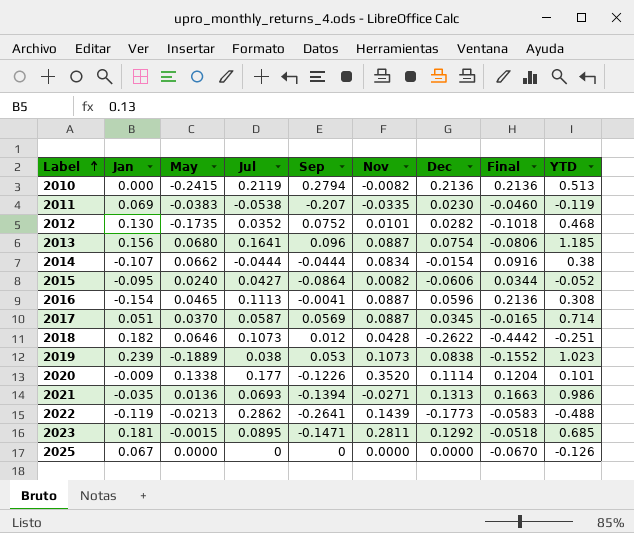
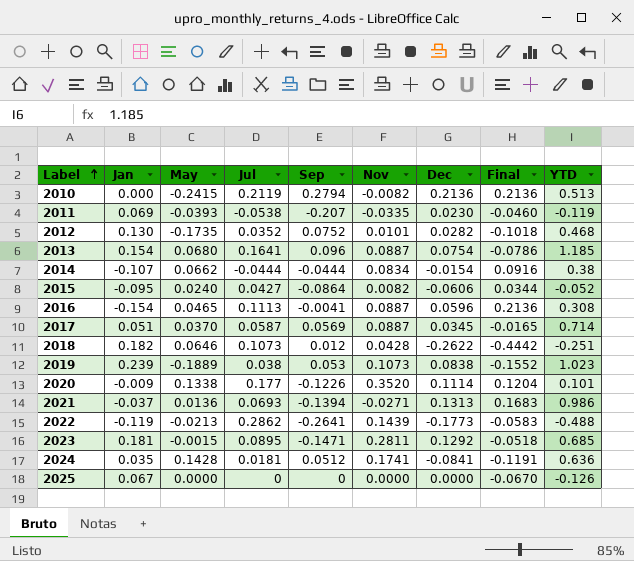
2011 | May: -0.0383 -> -0.0393
2013 | Jan: 0.156 -> 0.154
2013 | Final: -0.0806 -> -0.0786
2021 | Jan: -0.035 -> -0.037
2021 | Final: 0.1663 -> 0.1683
row 2024: none -> 0.035 | 0.1428 | 0.0181 | 0.0512 | 0.1741 | -0.0841 | -0.1191 | 0.636

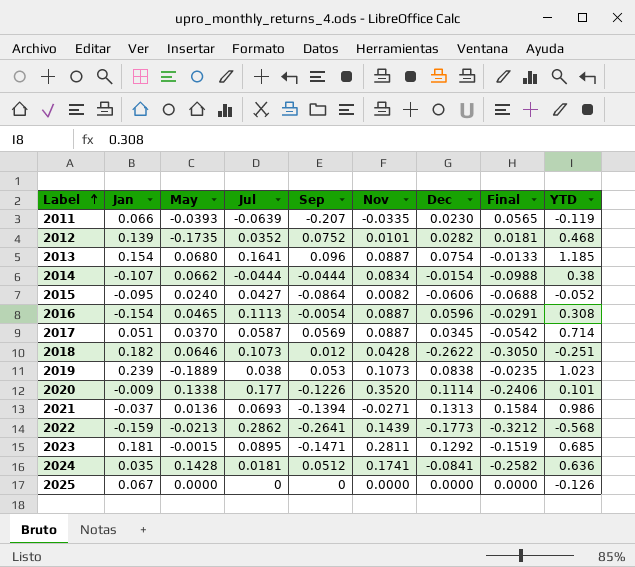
column Final | formula: [Dec] - [Jan] -> [Dec] - [Nov]
row 2010: 0.000 | -0.2415 | 0.2119 | 0.2794 | -0.0082 | 0.2136 | 0.2136 | 0.513 -> none
2011 | Jan: 0.069 -> 0.066
2011 | Jul: -0.0538 -> -0.0639
2012 | Jan: 0.130 -> 0.139
2016 | Sep: -0.0041 -> -0.0054
2022 | Jan: -0.119 -> -0.159
2022 | YTD: -0.488 -> -0.568

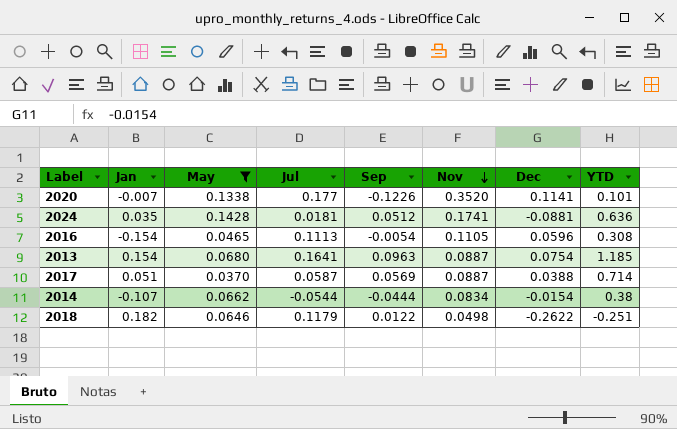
filter: none -> May >= 0.0370
row order: Label ascending -> Nov descending
column Final | formula: [Dec] - [Nov] -> none
2020 | Jan: -0.009 -> -0.007
2020 | Dec: 0.1114 -> 0.1141
2024 | Dec: -0.0841 -> -0.0881
2016 | Nov: 0.0887 -> 0.1105
2013 | Sep: 0.096 -> 0.0963
2017 | Dec: 0.0345 -> 0.0388
2014 | Jul: -0.0444 -> -0.0544
2018 | Jul: 0.1073 -> 0.1179
2018 | Sep: 0.012 -> 0.0122
2018 | Nov: 0.0428 -> 0.0498

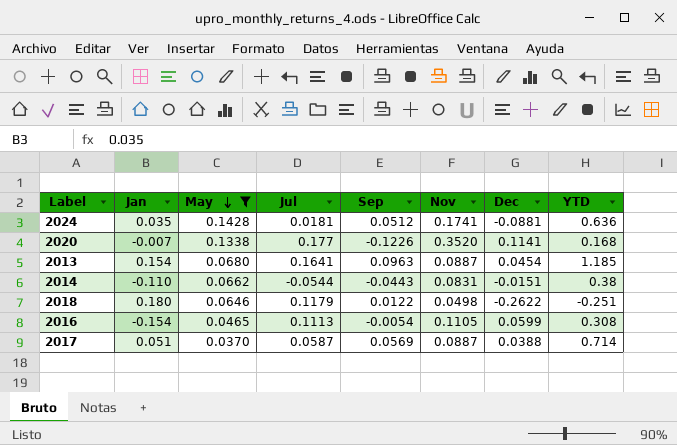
row order: Nov descending -> May descending
2020 | YTD: 0.101 -> 0.168
2013 | Dec: 0.0754 -> 0.0454
2014 | Jan: -0.107 -> -0.110
2014 | Sep: -0.0444 -> -0.0443
2014 | Nov: 0.0834 -> 0.0831
2014 | Dec: -0.0154 -> -0.0151
2018 | Jan: 0.182 -> 0.180
2016 | Dec: 0.0596 -> 0.0599

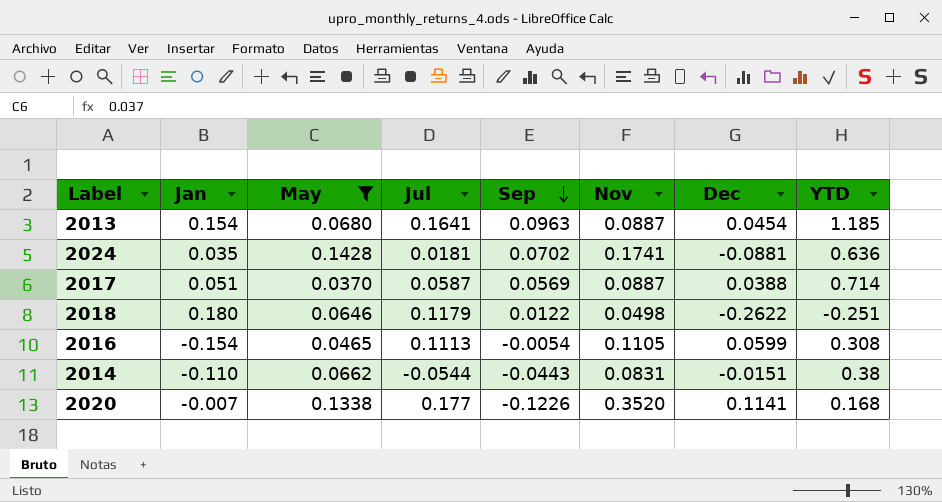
row order: May descending -> Sep descending
2024 | Sep: 0.0512 -> 0.0702

